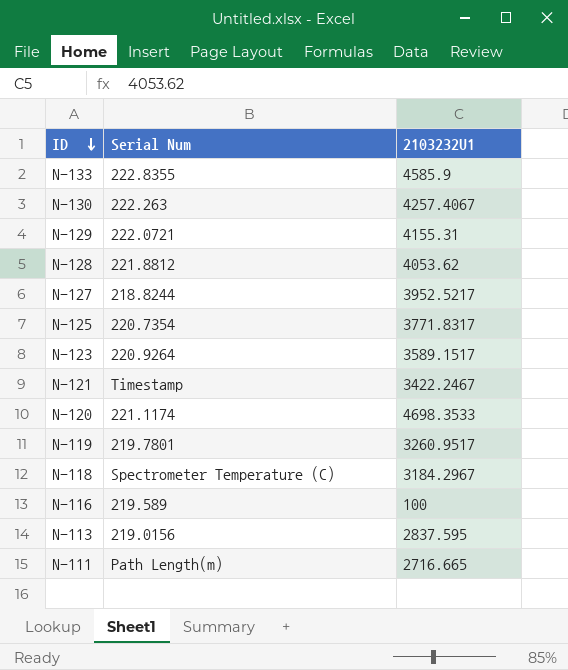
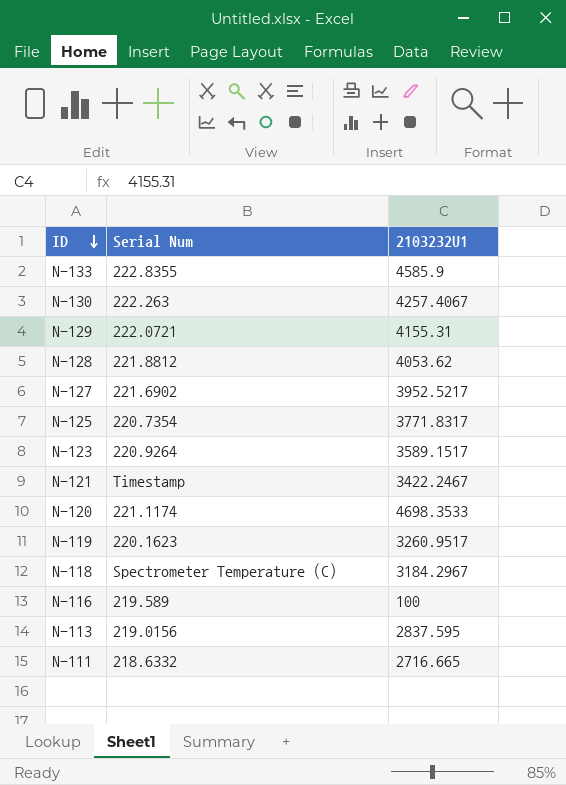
N-127 | Serial Num: 218.8244 -> 221.6902
N-119 | Serial Num: 219.7801 -> 220.1623
N-111 | Serial Num: Path Length(m) -> 218.6332

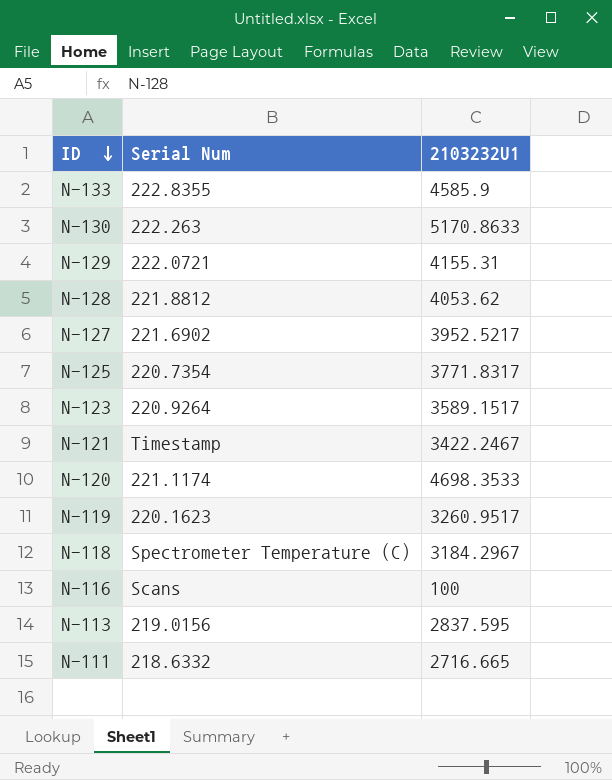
N-130 | 2103232U1: 4257.4067 -> 5170.8633
N-116 | Serial Num: 219.589 -> Scans

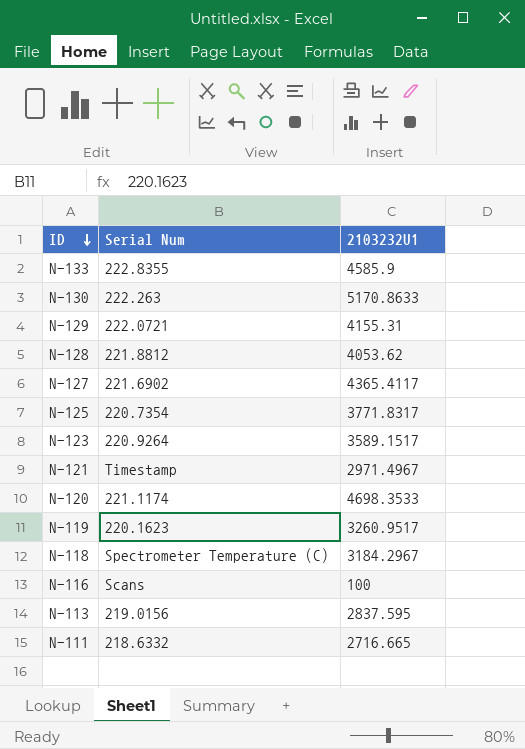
N-127 | 2103232U1: 3952.5217 -> 4365.4117
N-121 | 2103232U1: 3422.2467 -> 2971.4967

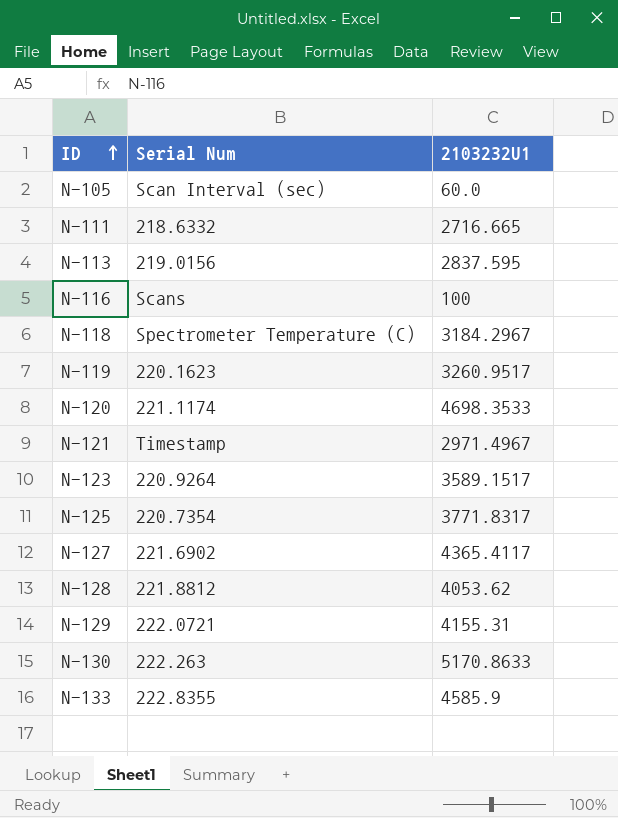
row order: ID descending -> ID ascending
row N-105: none -> Scan Interval (sec) | 60.0

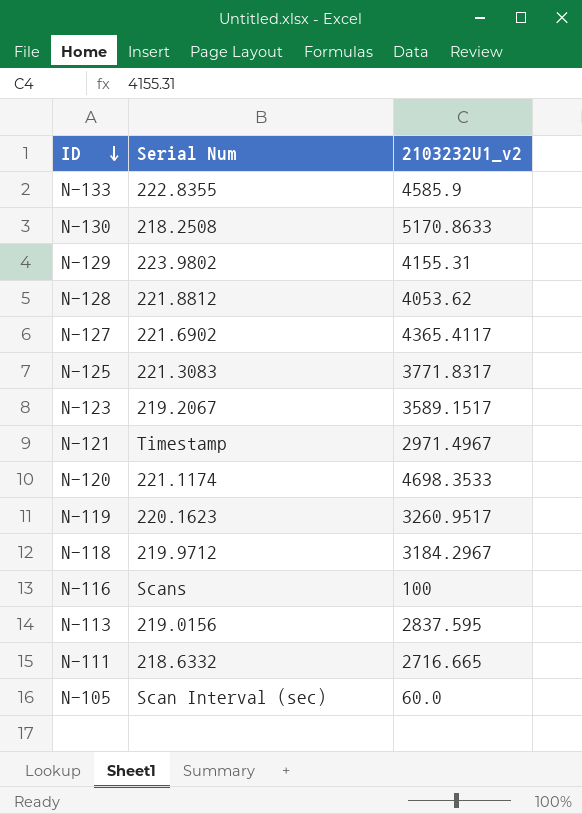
row order: ID ascending -> ID descending
column name: 2103232U1 -> 2103232U1_v2
N-130 | Serial Num: 222.263 -> 218.2508
N-129 | Serial Num: 222.0721 -> 223.9802
N-125 | Serial Num: 220.7354 -> 221.3083
N-123 | Serial Num: 220.9264 -> 219.2067
N-118 | Serial Num: Spectrometer Temperature (C) -> 219.9712

